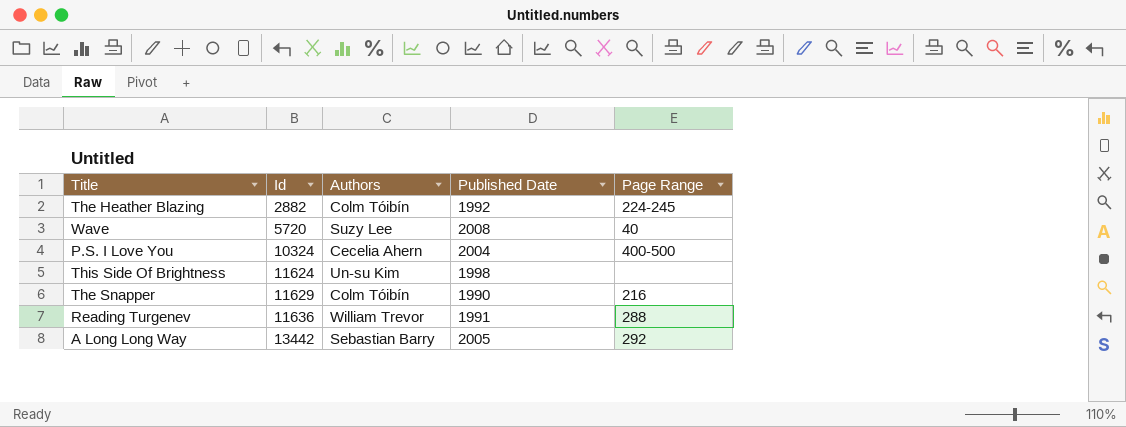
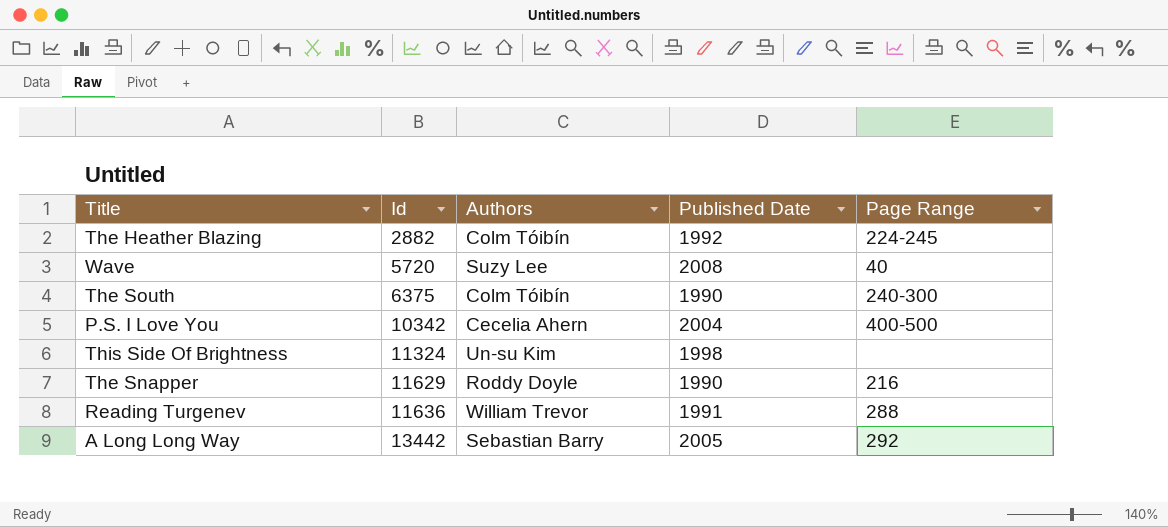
row The South: none -> 6375 | Colm Tóibín | 1990 | 240-300
P.S. I Love You | Id: 10324 -> 10342
This Side Of Brightness | Id: 11624 -> 11324
The Snapper | Authors: Colm Tóibín -> Roddy Doyle

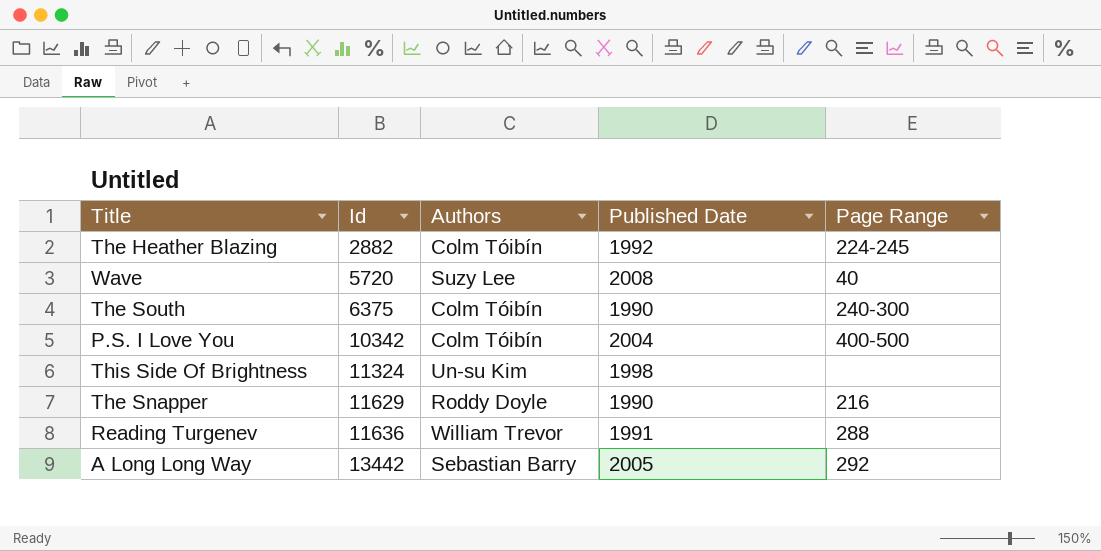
P.S. I Love You | Authors: Cecelia Ahern -> Colm Tóibín

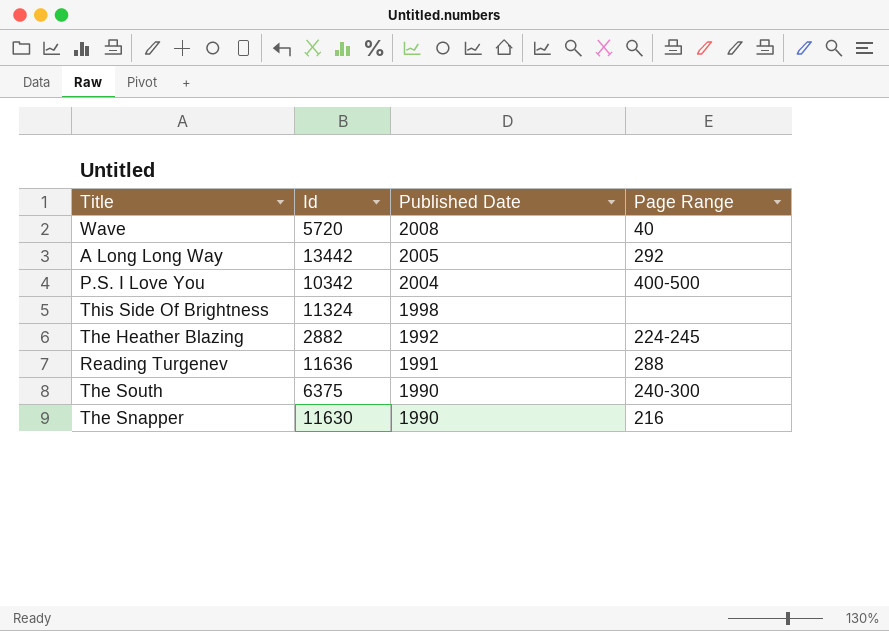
row order: Id ascending -> Published Date descending
column Authors | position: 3 -> none
The Snapper | Id: 11629 -> 11630

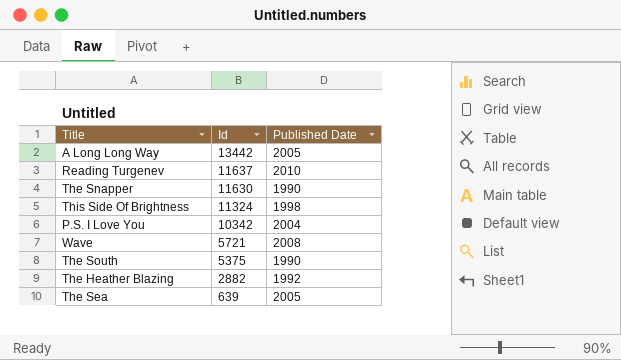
row order: Published Date descending -> Id descending
column Page Range | position: 4 -> none
Reading Turgenev | Id: 11636 -> 11637
Reading Turgenev | Published Date: 1991 -> 2010
Wave | Id: 5720 -> 5721
The South | Id: 6375 -> 5375
row The Sea: none -> 639 | 2005

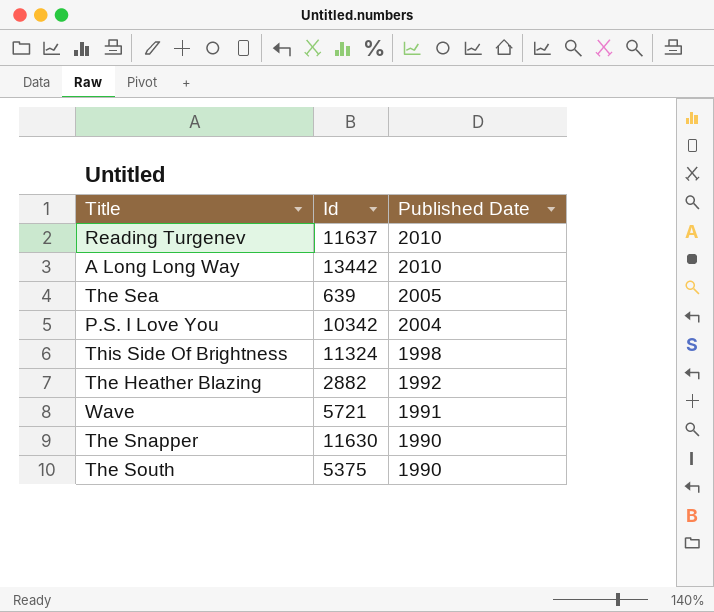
row order: Id descending -> Published Date descending
A Long Long Way | Published Date: 2005 -> 2010
Wave | Published Date: 2008 -> 1991

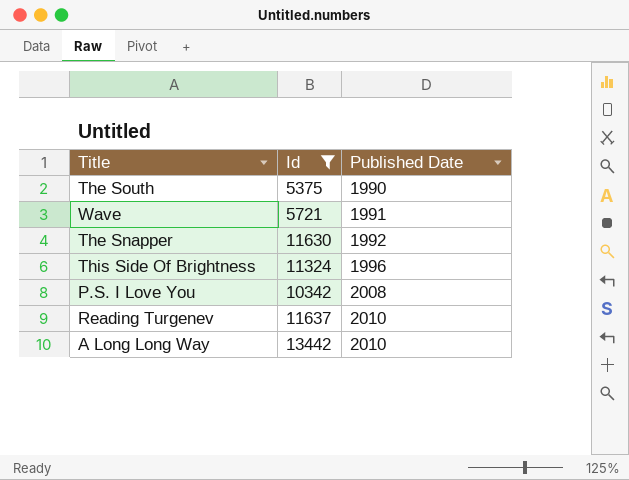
filter: none -> Id >= 5375
row order: Published Date descending -> Published Date ascending
The Snapper | Published Date: 1990 -> 1992
This Side Of Brightness | Published Date: 1998 -> 1996
P.S. I Love You | Published Date: 2004 -> 2008

